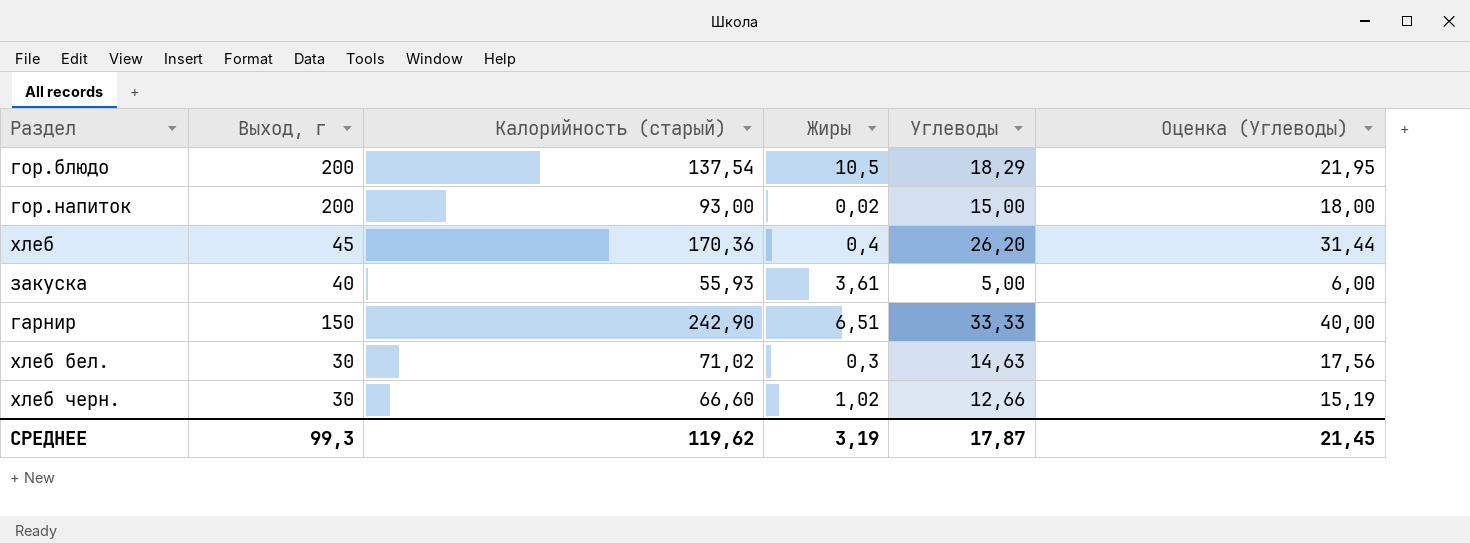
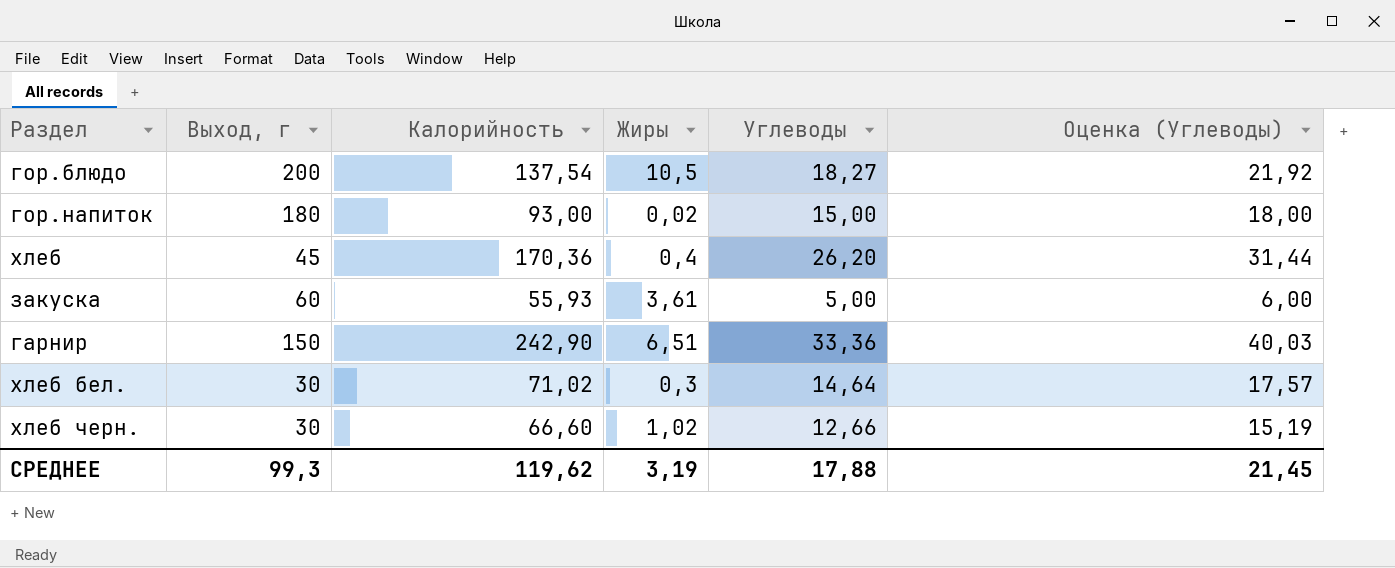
column name: Калорийность (старый) -> Калорийность
гор.блюдо | Углеводы: 18,29 -> 18,27
гор.блюдо | Оценка (Углеводы): 21,95 -> 21,92
гор.напиток | Выход, г: 200 -> 180
закуска | Выход, г: 40 -> 60
гарнир | Углеводы: 33,33 -> 33,36
гарнир | Оценка (Углеводы): 40,00 -> 40,03
хлеб бел. | Углеводы: 14,63 -> 14,64
хлеб бел. | Оценка (Углеводы): 17,56 -> 17,57
СРЕДНЕЕ | Углеводы: 17,87 -> 17,88

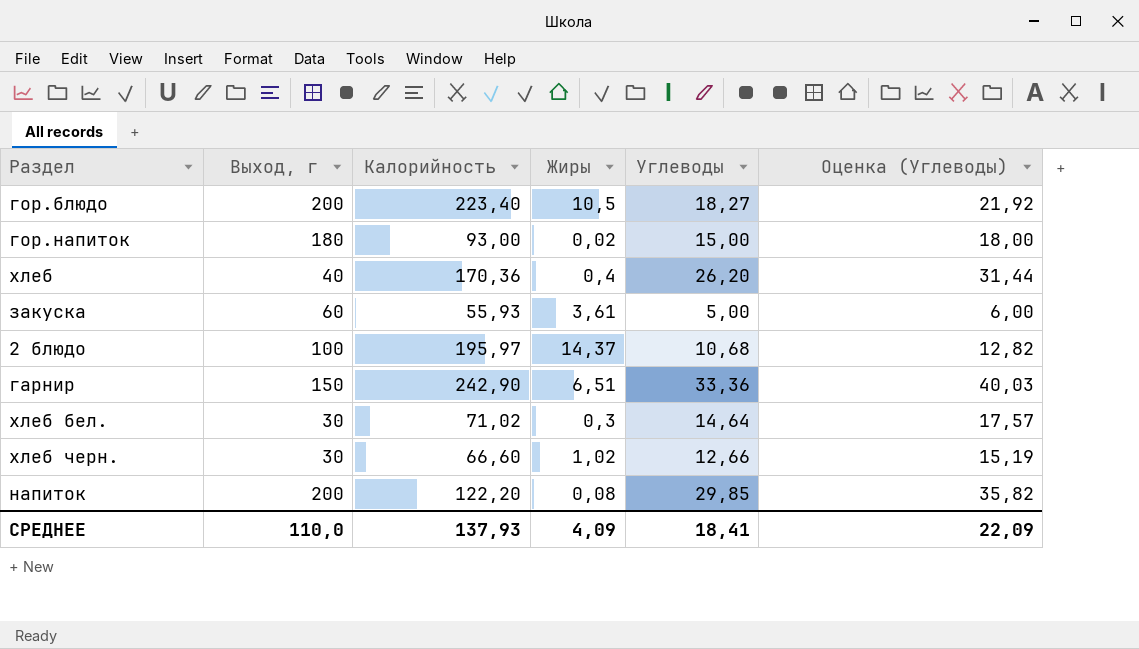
гор.блюдо | Калорийность: 137,54 -> 223,40
хлеб | Выход, г: 45 -> 40
row 2 блюдо: none -> 100 | 195,97 | 14,37 | 10,68 | 12,82
row напиток: none -> 200 | 122,20 | 0,08 | 29,85 | 35,82
СРЕДНЕЕ | Выход, г: 99,3 -> 110,0
СРЕДНЕЕ | Калорийность: 119,62 -> 137,93
СРЕДНЕЕ | Жиры: 3,19 -> 4,09
СРЕДНЕЕ | Углеводы: 17,88 -> 18,41
СРЕДНЕЕ | Оценка (Углеводы): 21,45 -> 22,09

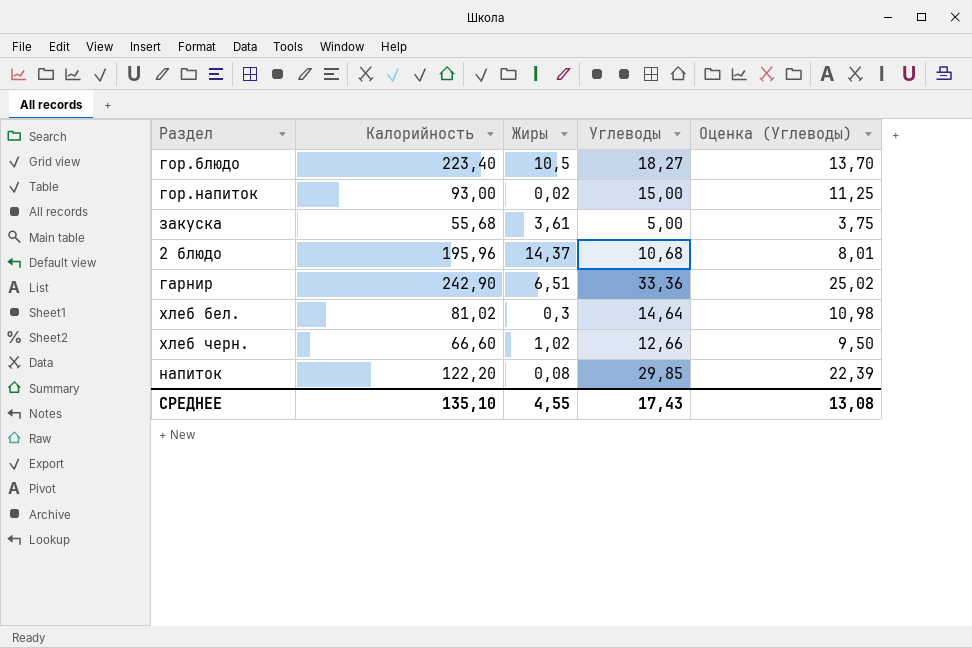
column Выход, г | position: 2 -> none
column Оценка (Углеводы) | formula: [Углеводы] * 1,2 -> [Углеводы] * 0,75
row хлеб: 40 | 170,36 | 0,4 | 26,20 | 31,44 -> none
закуска | Калорийность: 55,93 -> 55,68
2 блюдо | Калорийность: 195,97 -> 195,96
хлеб бел. | Калорийность: 71,02 -> 81,02
СРЕДНЕЕ | Калорийность: 137,93 -> 135,10
СРЕДНЕЕ | Жиры: 4,09 -> 4,55
СРЕДНЕЕ | Углеводы: 18,41 -> 17,43
СРЕДНЕЕ | Оценка (Углеводы): 22,09 -> 13,08

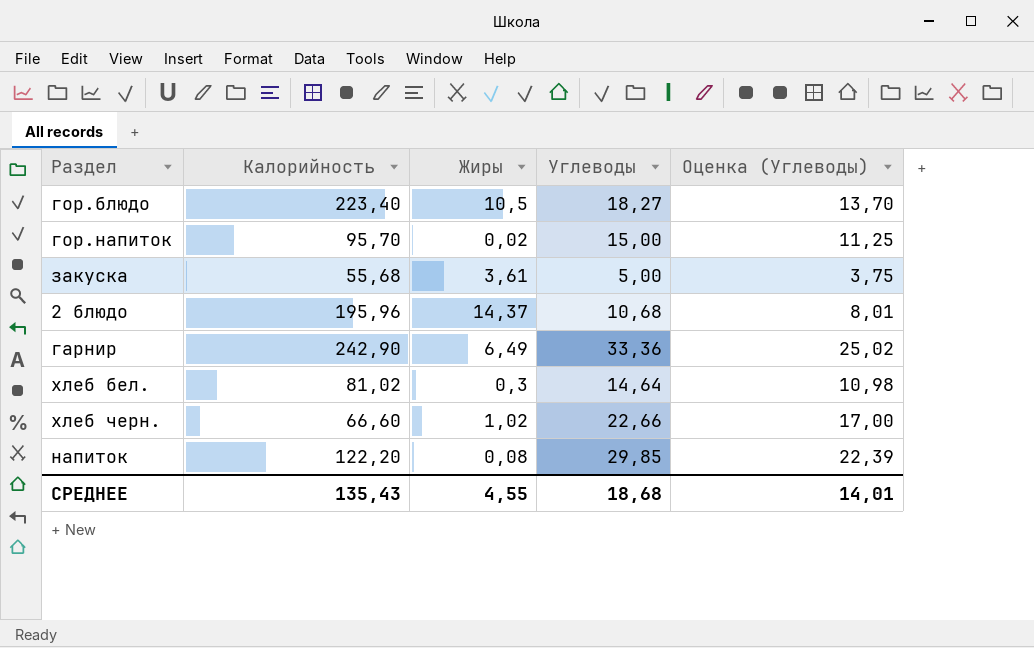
гор.напиток | Калорийность: 93,00 -> 95,70
гарнир | Жиры: 6,51 -> 6,49
хлеб черн. | Углеводы: 12,66 -> 22,66
хлеб черн. | Оценка (Углеводы): 9,50 -> 17,00
СРЕДНЕЕ | Калорийность: 135,10 -> 135,43
СРЕДНЕЕ | Углеводы: 17,43 -> 18,68
СРЕДНЕЕ | Оценка (Углеводы): 13,08 -> 14,01

